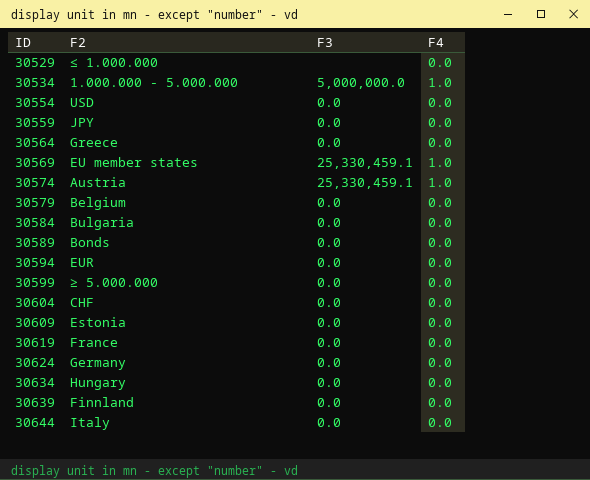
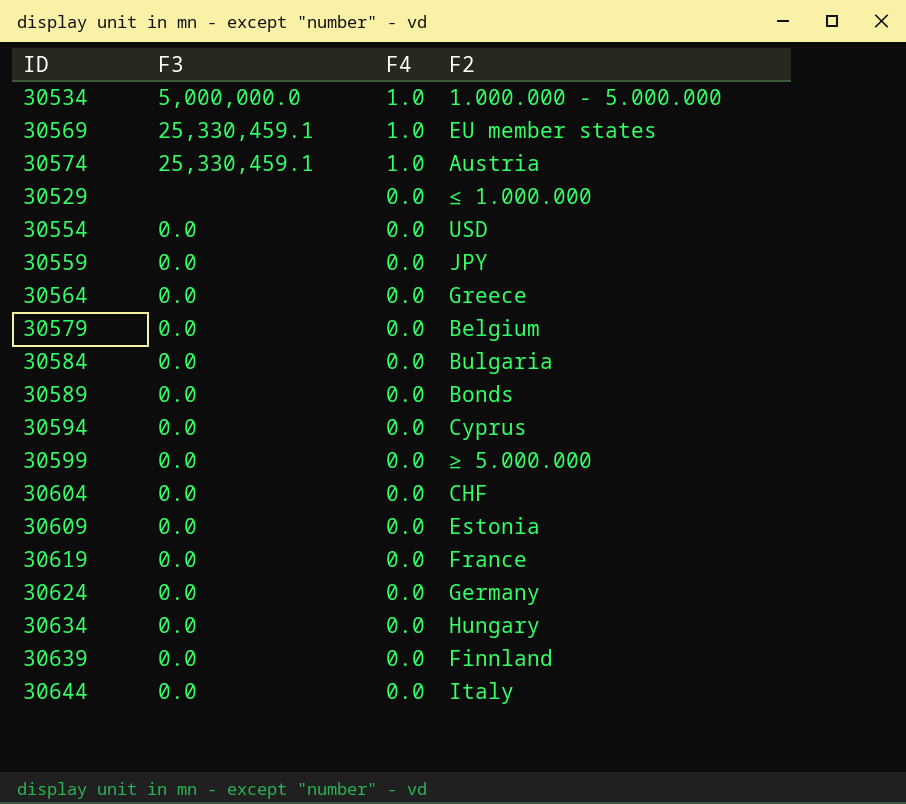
row order: ID ascending -> F4 descending
column F2 | position: 2 -> 4
30594 | F2: EUR -> Cyprus

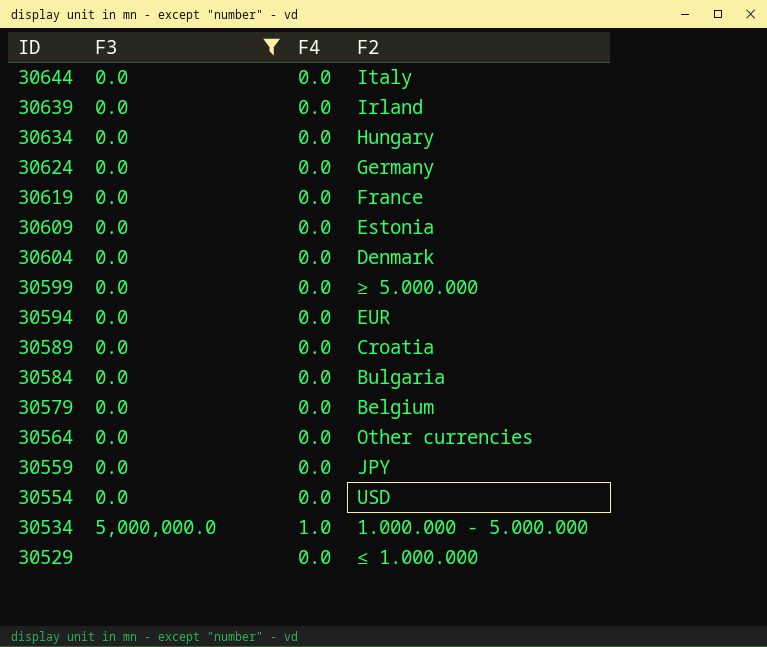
filter: none -> F3 != 25,330,459.1
row order: F4 descending -> ID descending
30639 | F2: Finnland -> Irland
30604 | F2: CHF -> Denmark
30594 | F2: Cyprus -> EUR
30589 | F2: Bonds -> Croatia
30564 | F2: Greece -> Other currencies

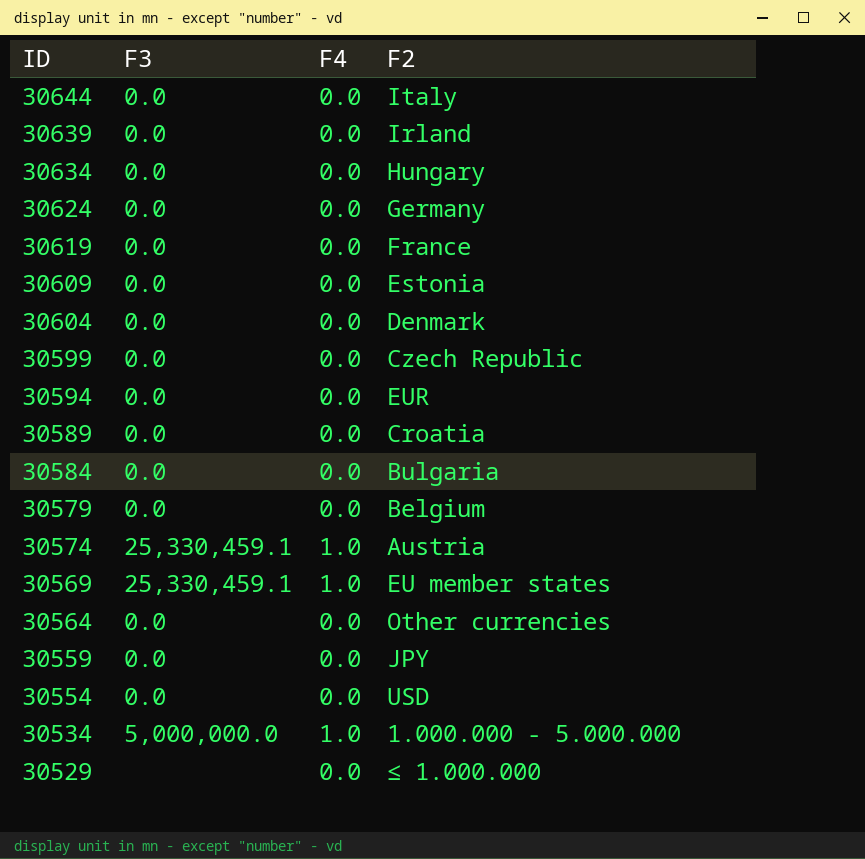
filter: F3 != 25,330,459.1 -> none
30599 | F2: ≥ 5.000.000 -> Czech Republic

